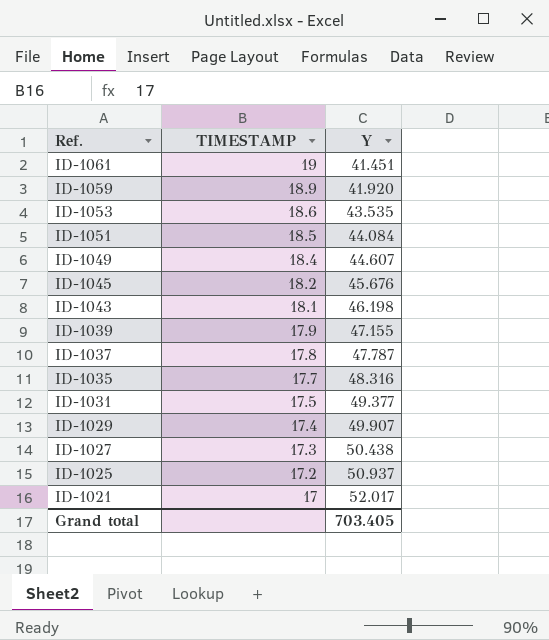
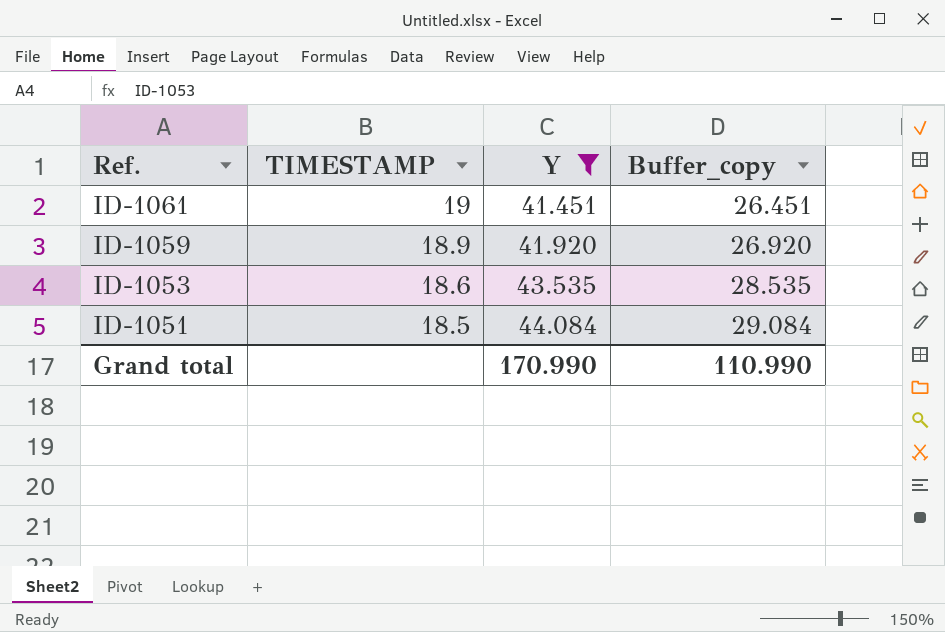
filter: none -> Y <= 44.084
column Buffer_copy | formula: none -> [Y] - 15
Grand total | Y: 703.405 -> 170.990

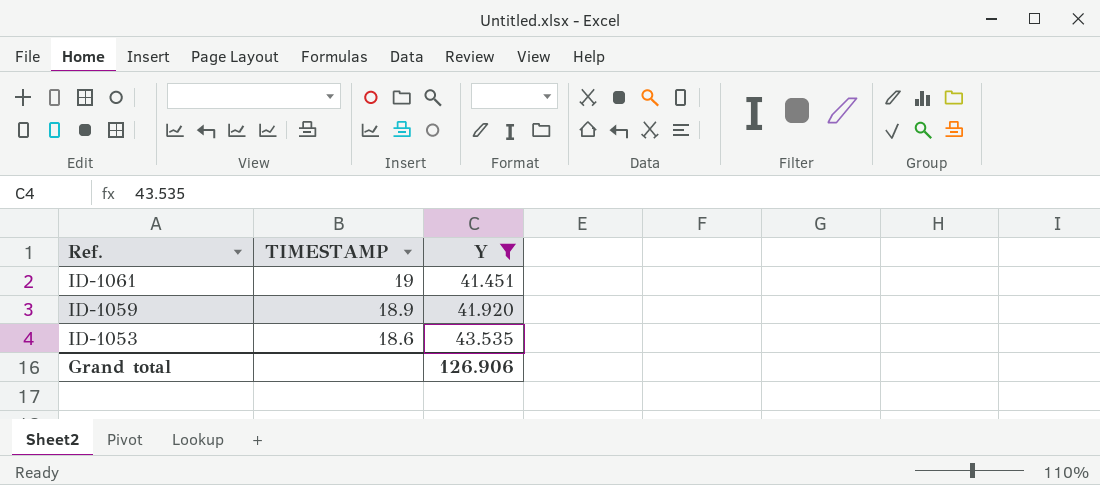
column Buffer_copy | formula: [Y] - 15 -> none
row ID-1051: 18.5 | 44.084 | 29.084 -> none
Grand total | Y: 170.990 -> 126.906

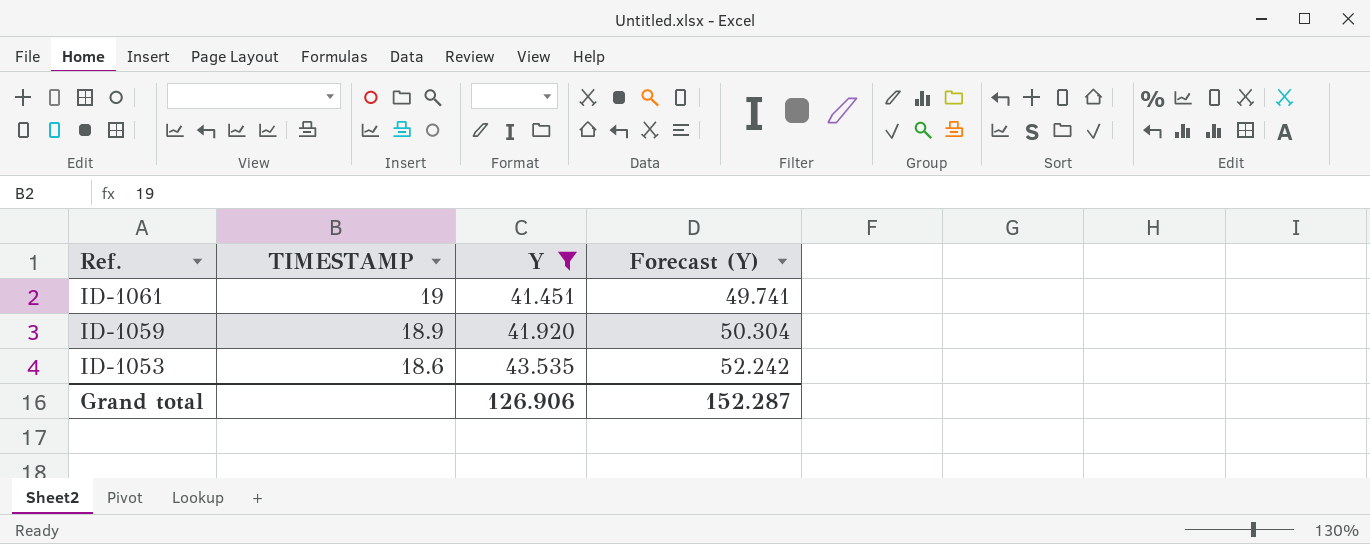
column Forecast (Y) | formula: none -> [Y] * 1.2

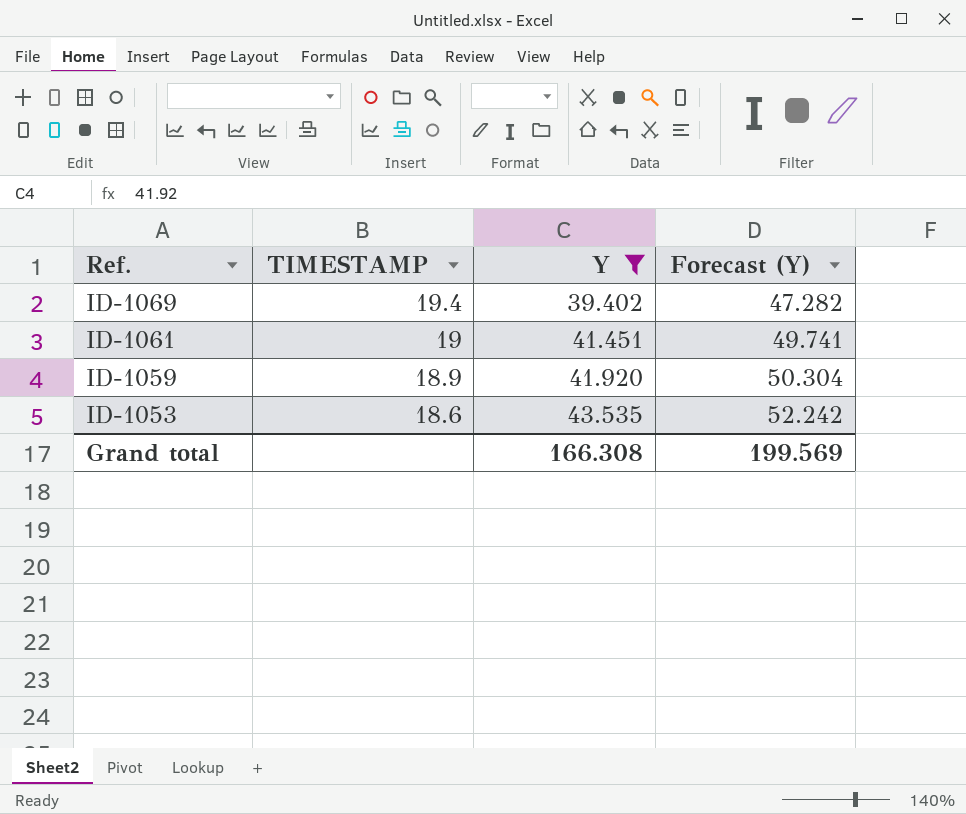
row ID-1069: none -> 19.4 | 39.402 | 47.282
Grand total | Y: 126.906 -> 166.308
Grand total | Forecast (Y): 152.287 -> 199.569

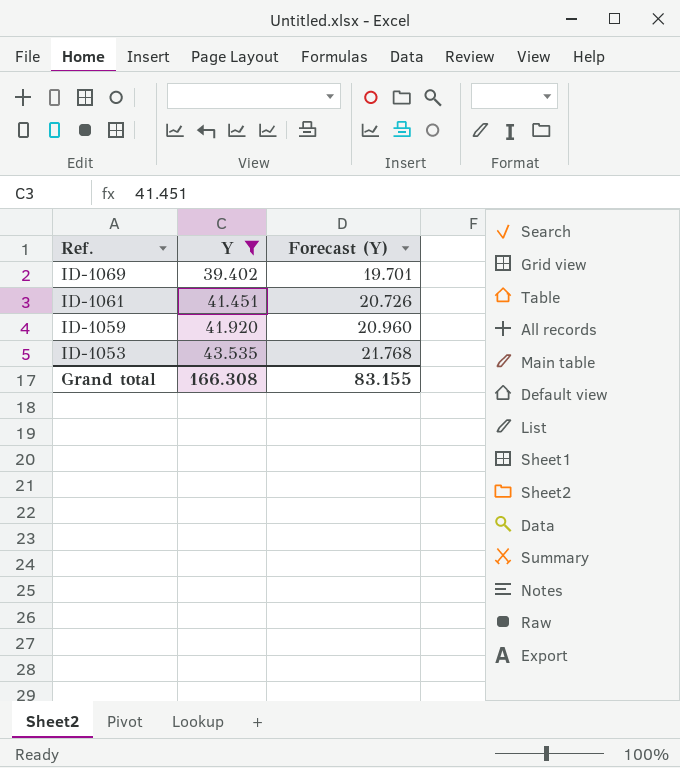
column TIMESTAMP | position: 2 -> none
column Forecast (Y) | formula: [Y] * 1.2 -> [Y] * 0.5
Grand total | Forecast (Y): 199.569 -> 83.155

